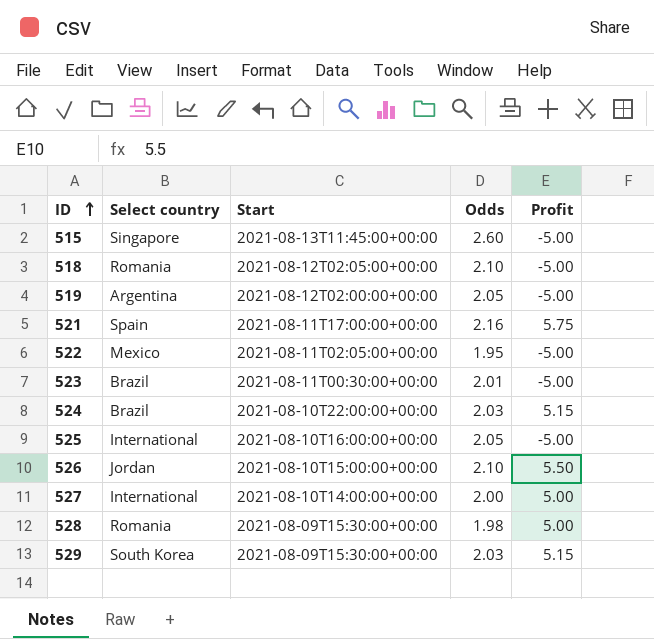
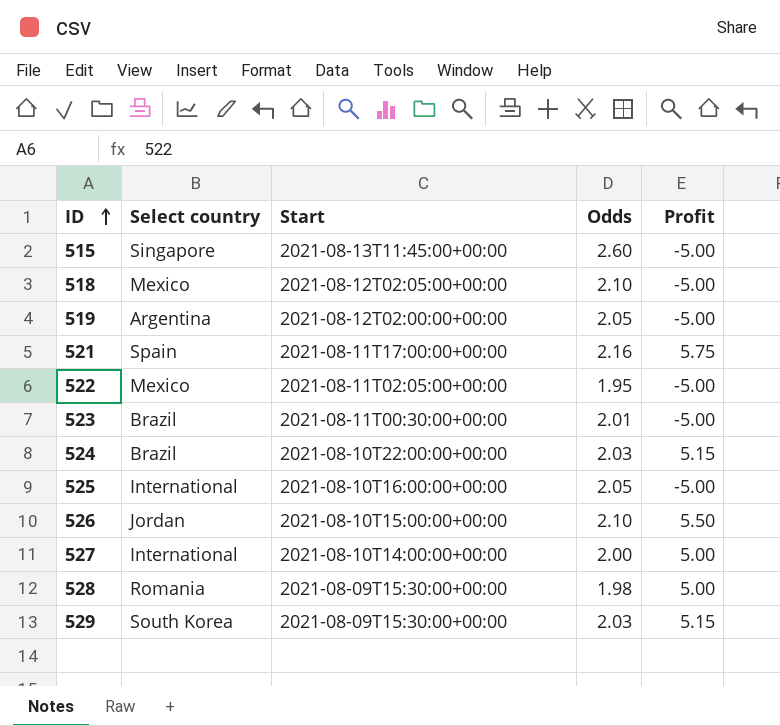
518 | Select country: Romania -> Mexico

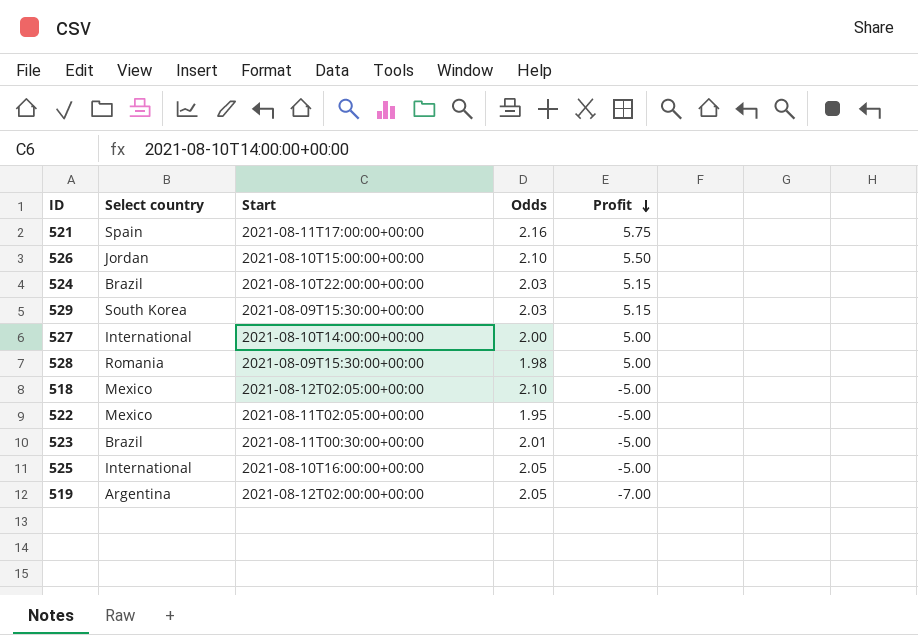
row order: ID ascending -> Profit descending
row 515: Singapore | 2021-08-13T11:45:00+00:00 | 2.60 | -5.00 -> none
519 | Profit: -5.00 -> -7.00

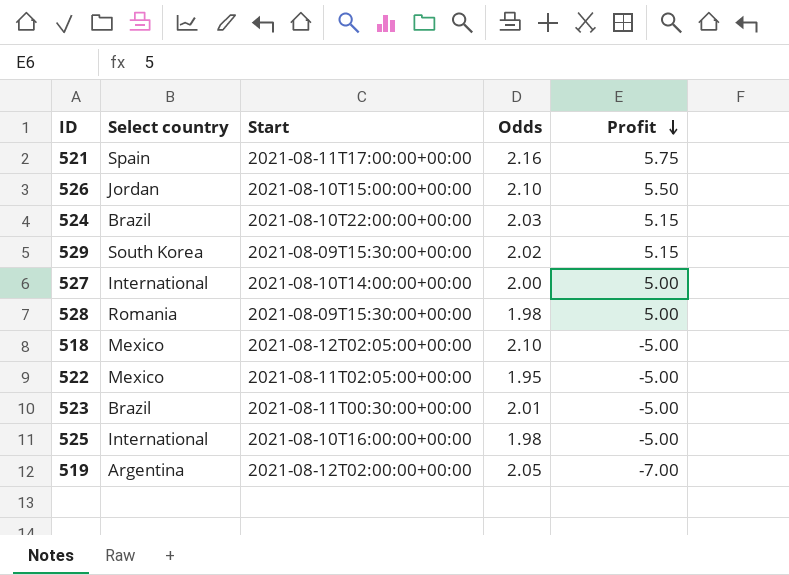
529 | Odds: 2.03 -> 2.02
525 | Odds: 2.05 -> 1.98

